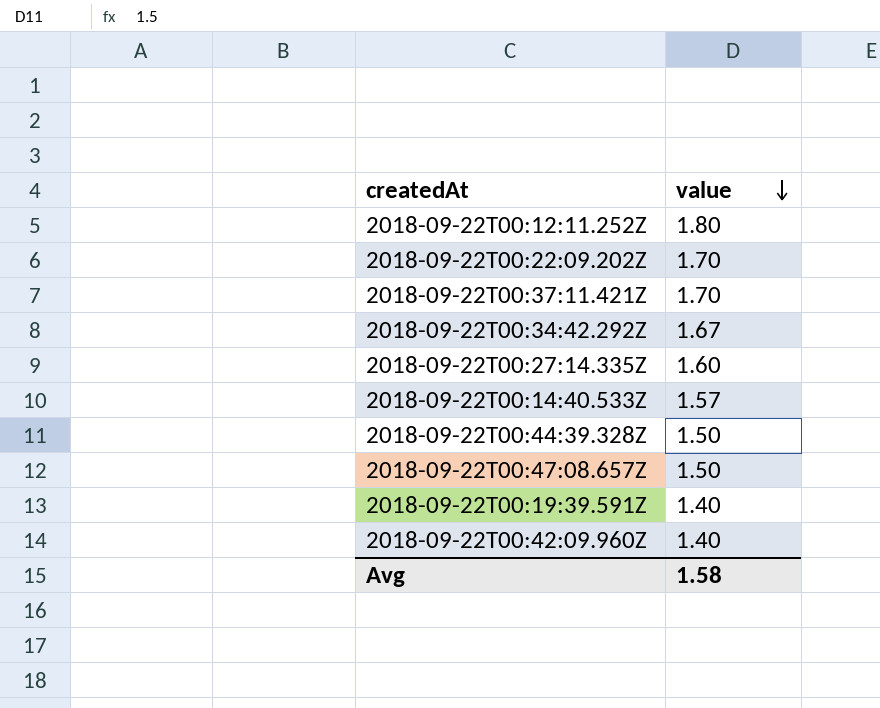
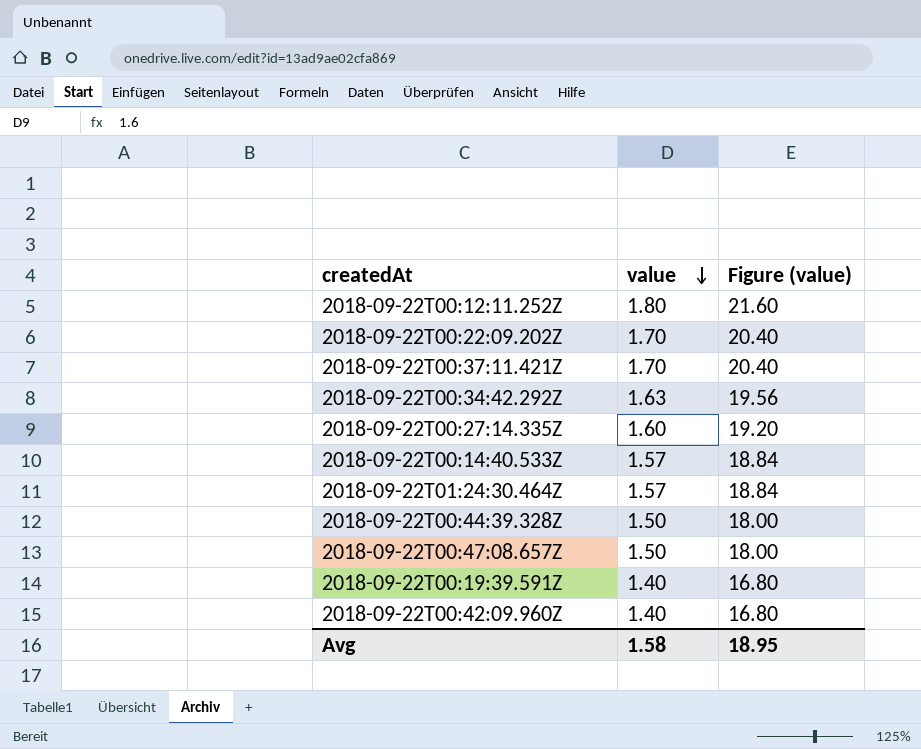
column Figure (value) | formula: none -> [value] * 12
2018-09-22T00:34:42.292Z | value: 1.67 -> 1.63
row 2018-09-22T01:24:30.464Z: none -> 1.57 | 18.84

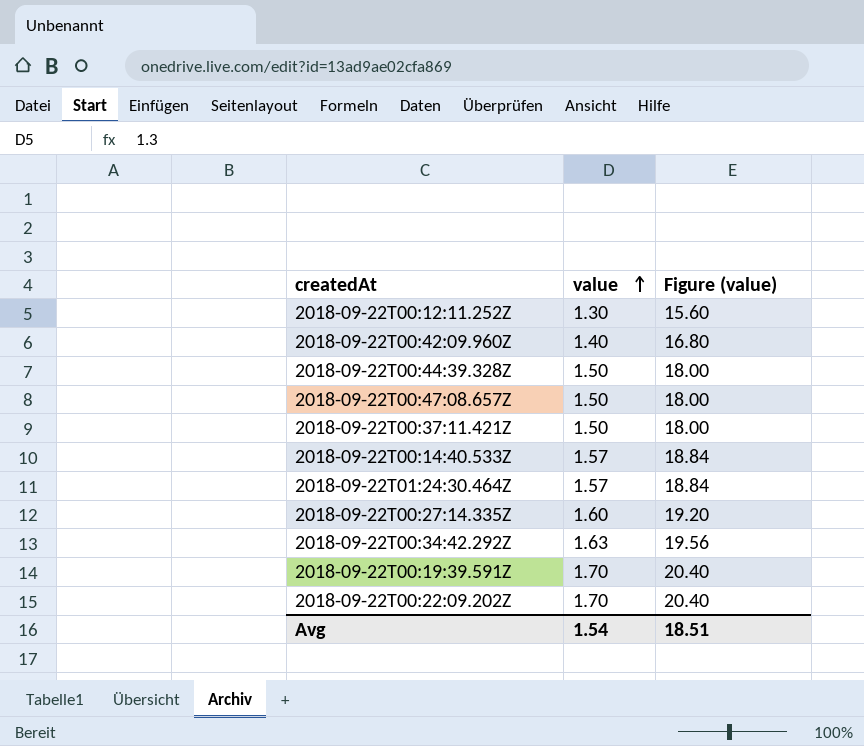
row order: value descending -> value ascending
2018-09-22T00:12:11.252Z | value: 1.80 -> 1.30
2018-09-22T00:12:11.252Z | Figure (value): 21.60 -> 15.60
2018-09-22T00:37:11.421Z | value: 1.70 -> 1.50
2018-09-22T00:37:11.421Z | Figure (value): 20.40 -> 18.00
2018-09-22T00:19:39.591Z | value: 1.40 -> 1.70
2018-09-22T00:19:39.591Z | Figure (value): 16.80 -> 20.40
Avg | value: 1.58 -> 1.54
Avg | Figure (value): 18.95 -> 18.51

